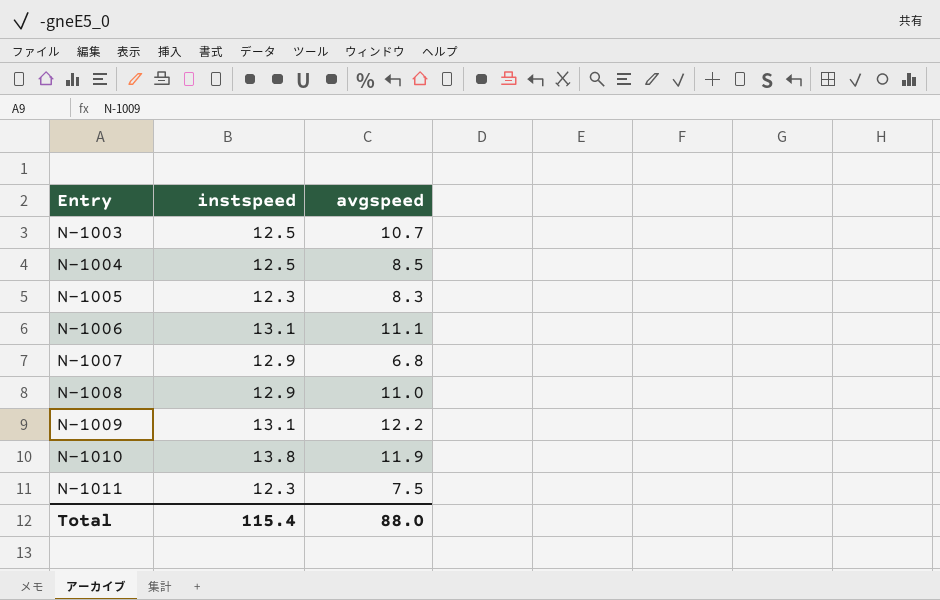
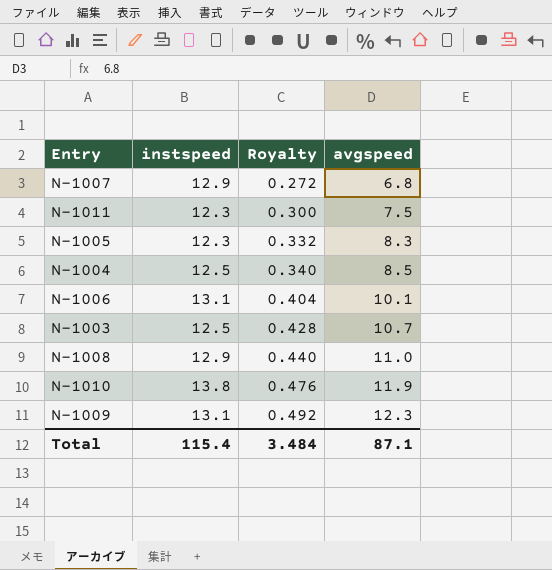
row order: Entry ascending -> Royalty ascending
column Royalty | formula: none -> [avgspeed] * 0.04
N-1006 | avgspeed: 11.1 -> 10.1
N-1009 | avgspeed: 12.2 -> 12.3
Total | avgspeed: 88.0 -> 87.1

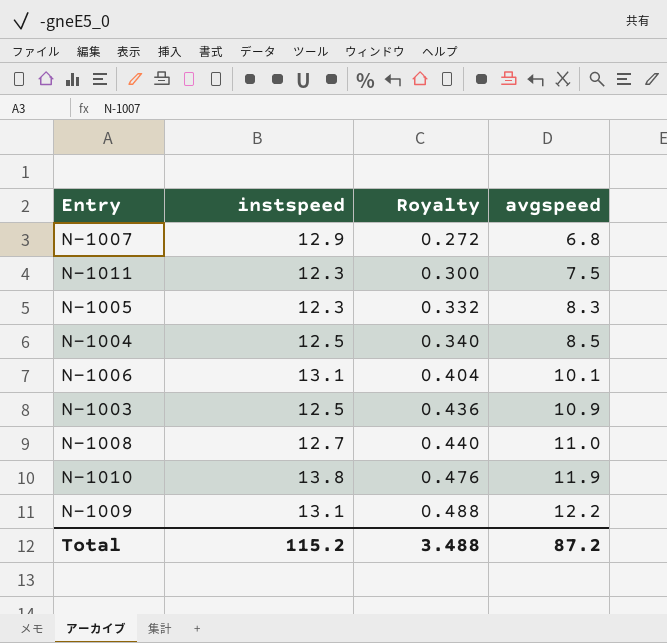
N-1003 | Royalty: 0.428 -> 0.436
N-1003 | avgspeed: 10.7 -> 10.9
N-1008 | instspeed: 12.9 -> 12.7
N-1009 | Royalty: 0.492 -> 0.488
N-1009 | avgspeed: 12.3 -> 12.2
Total | instspeed: 115.4 -> 115.2
Total | Royalty: 3.484 -> 3.488
Total | avgspeed: 87.1 -> 87.2

